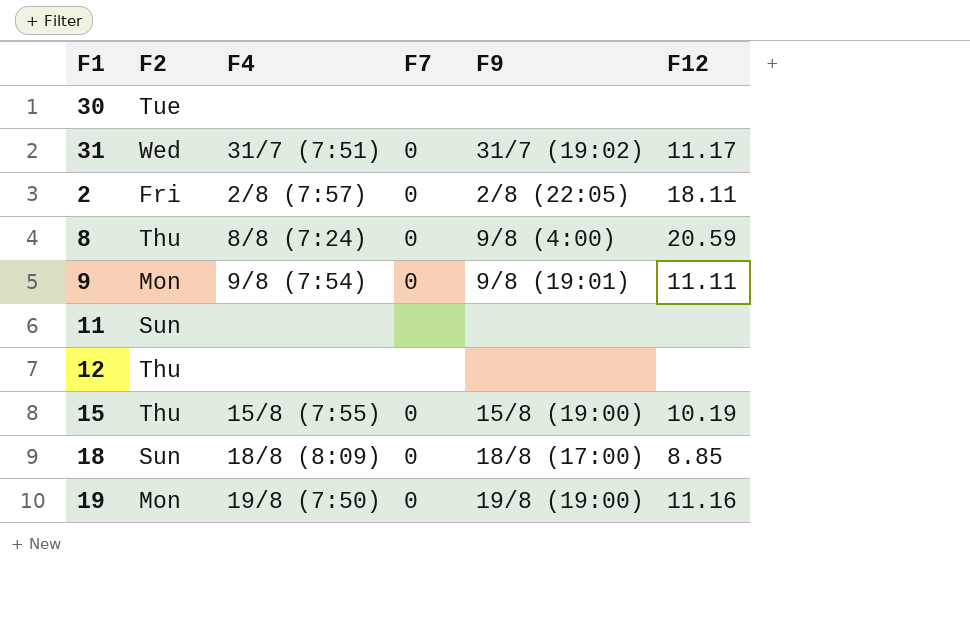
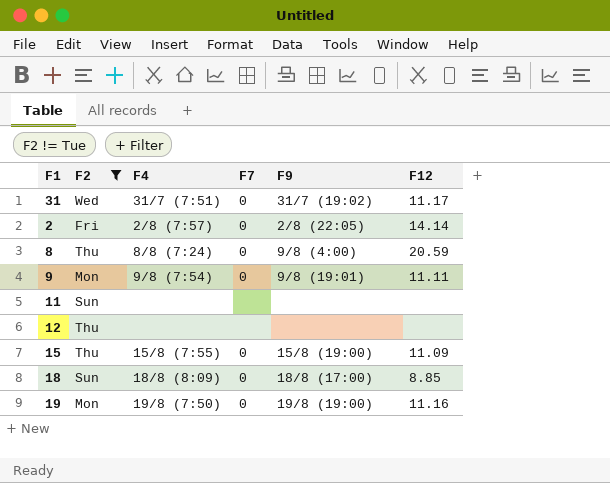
filter: none -> F2 != Tue
2 | F12: 18.11 -> 14.14
15 | F12: 10.19 -> 11.09

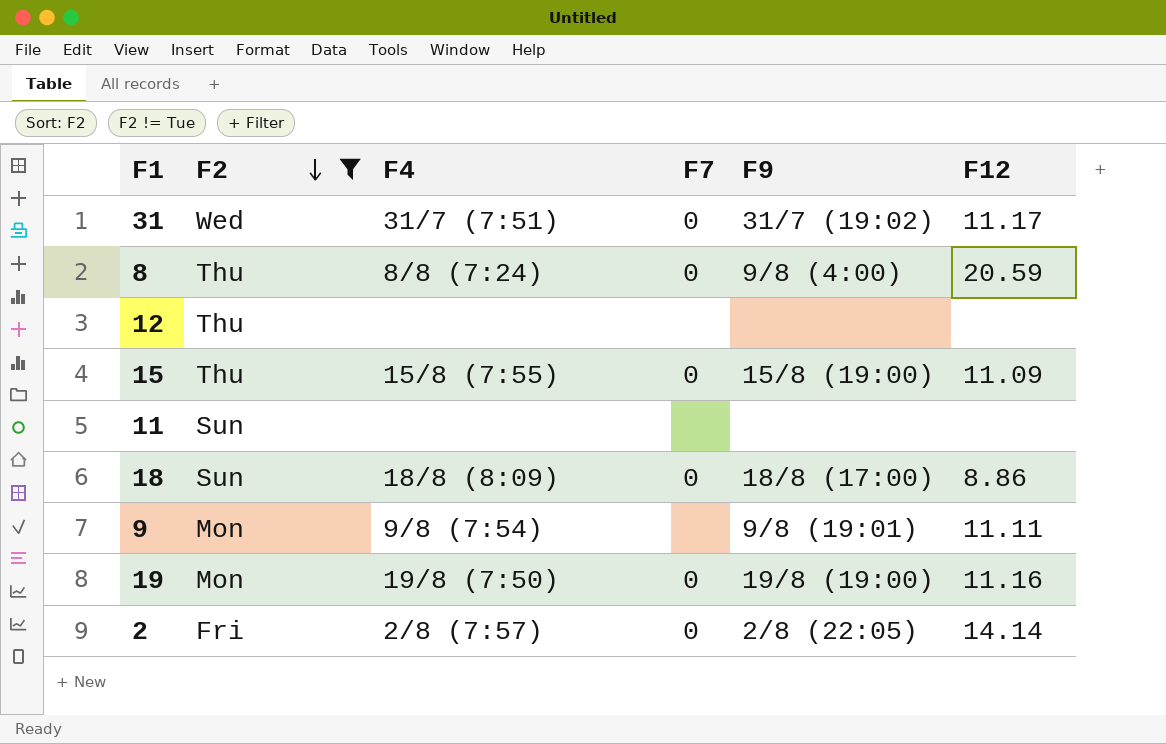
row order: none -> F2 descending
18 | F12: 8.85 -> 8.86
9 | F7: 0 -> none

